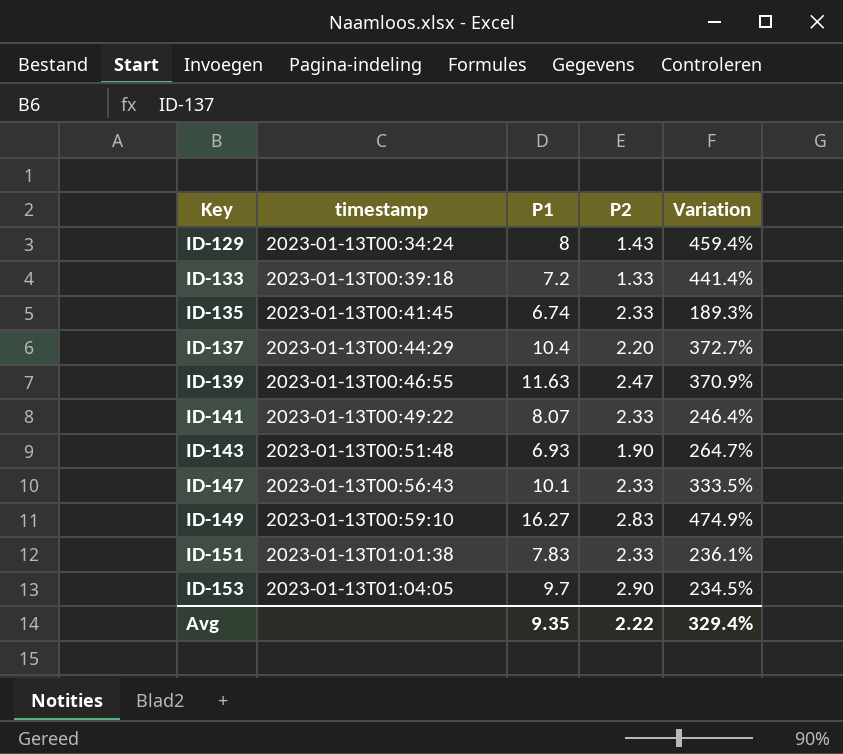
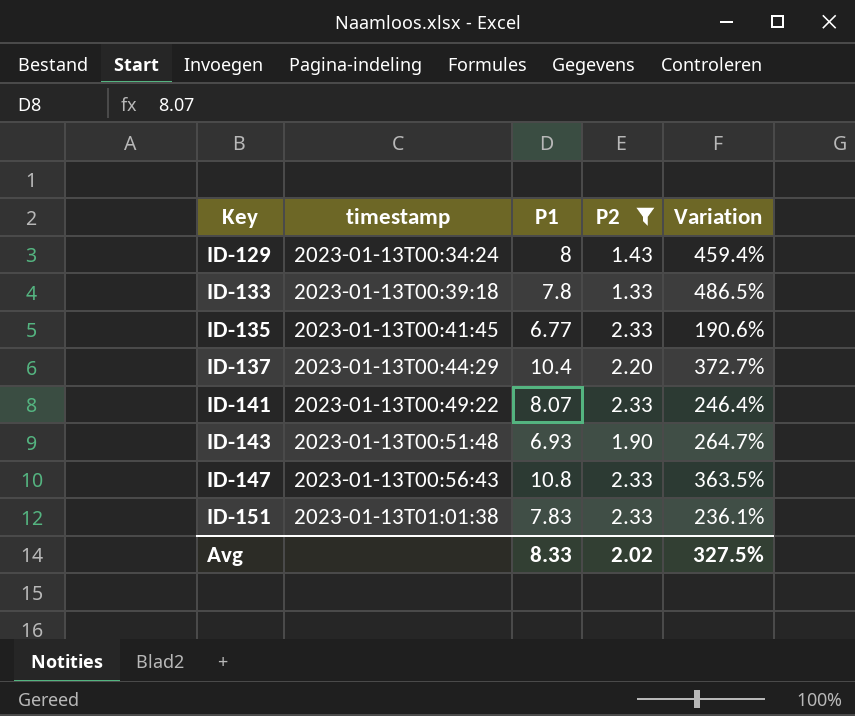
filter: none -> P2 <= 2.33
ID-133 | P1: 7.2 -> 7.8
ID-133 | Variation: 441.4% -> 486.5%
ID-135 | P1: 6.74 -> 6.77
ID-135 | Variation: 189.3% -> 190.6%
ID-147 | P1: 10.1 -> 10.8
ID-147 | Variation: 333.5% -> 363.5%
Avg | P1: 9.35 -> 8.33
Avg | P2: 2.22 -> 2.02
Avg | Variation: 329.4% -> 327.5%

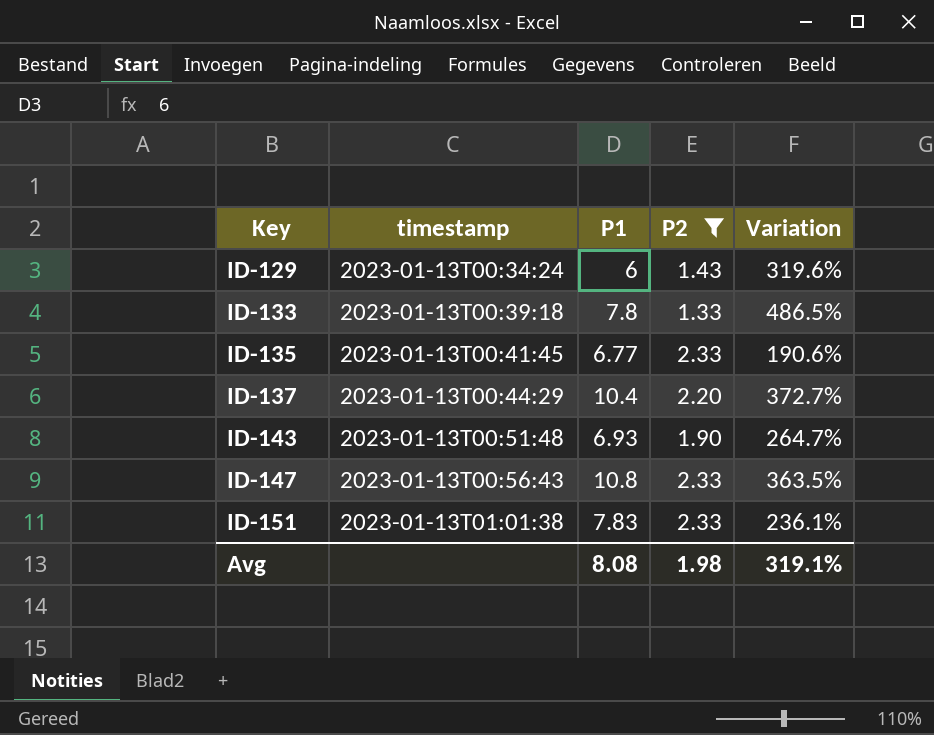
row ID-141: 2023-01-13T00:49:22 | 8.07 | 2.33 | 246.4% -> none
ID-129 | P1: 8 -> 6
ID-129 | Variation: 459.4% -> 319.6%
Avg | P1: 8.33 -> 8.08
Avg | P2: 2.02 -> 1.98
Avg | Variation: 327.5% -> 319.1%

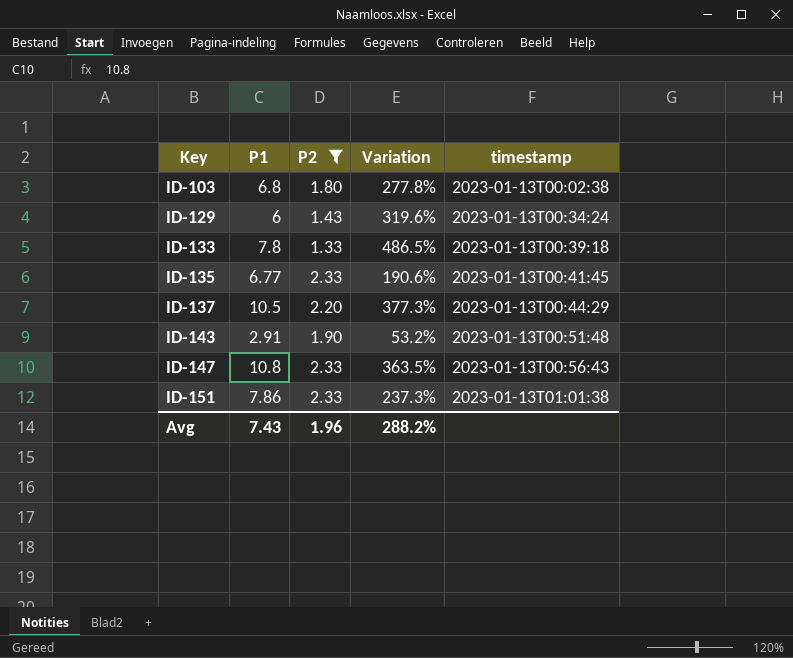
column timestamp | position: 2 -> 5
row ID-103: none -> 6.8 | 1.80 | 277.8% | 2023-01-13T00:02:38
ID-137 | P1: 10.4 -> 10.5
ID-137 | Variation: 372.7% -> 377.3%
ID-143 | P1: 6.93 -> 2.91
ID-143 | Variation: 264.7% -> 53.2%
ID-151 | P1: 7.83 -> 7.86
ID-151 | Variation: 236.1% -> 237.3%
Avg | P1: 8.08 -> 7.43
Avg | P2: 1.98 -> 1.96
Avg | Variation: 319.1% -> 288.2%

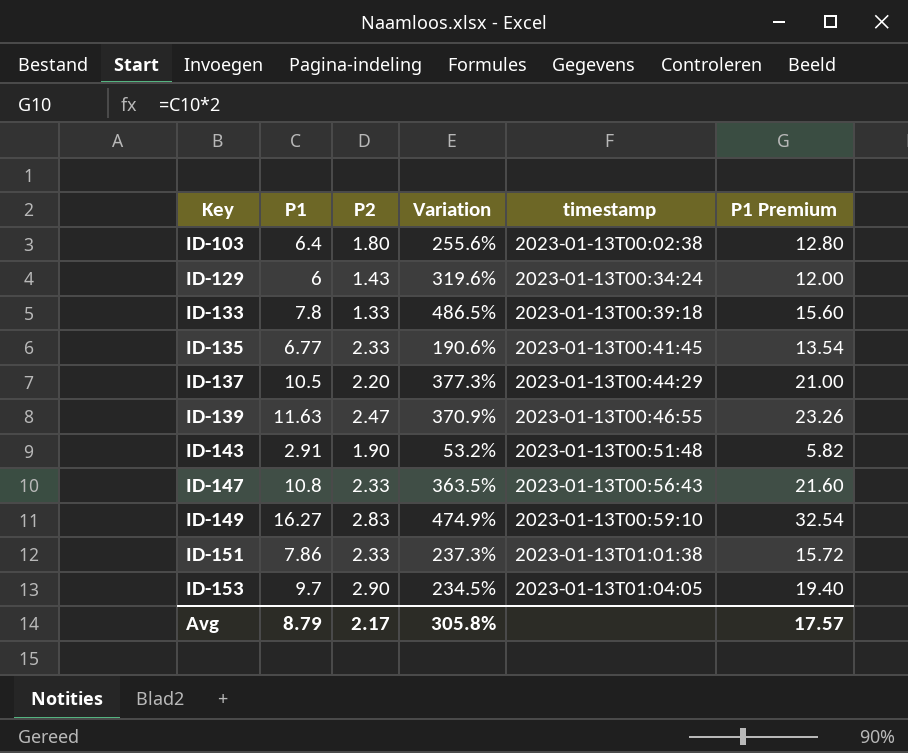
filter: P2 <= 2.33 -> none
column P1 Premium | formula: none -> [P1] * 2
ID-103 | P1: 6.8 -> 6.4
ID-103 | Variation: 277.8% -> 255.6%
Avg | P1: 7.43 -> 8.79
Avg | P2: 1.96 -> 2.17
Avg | Variation: 288.2% -> 305.8%

